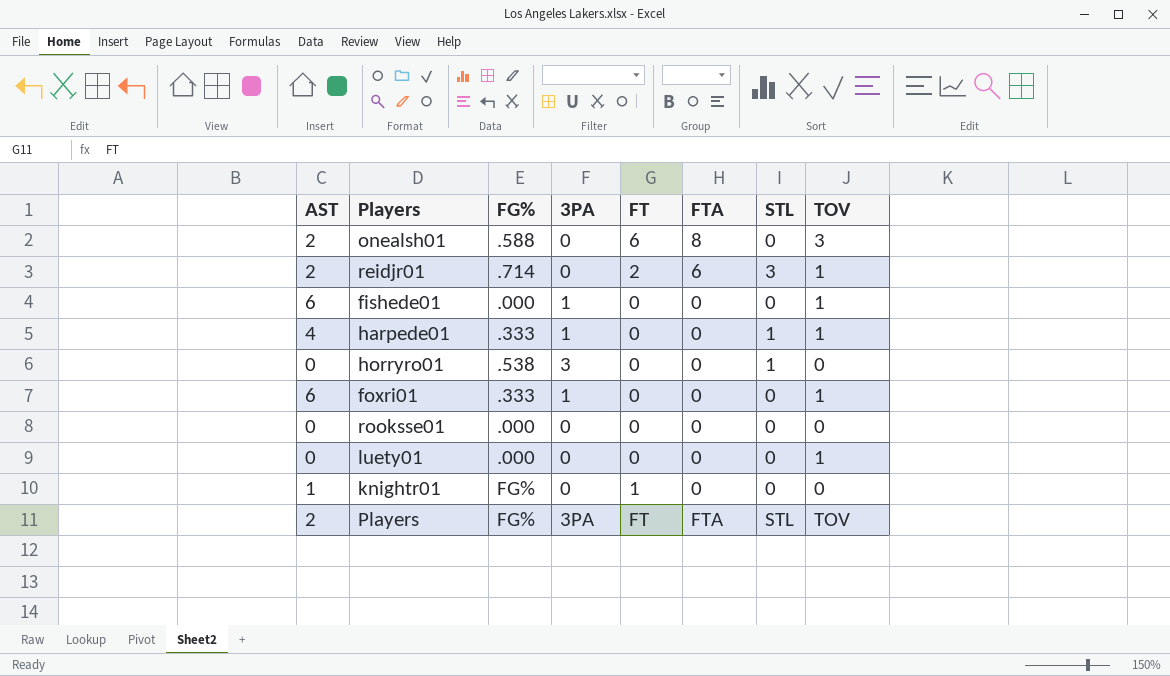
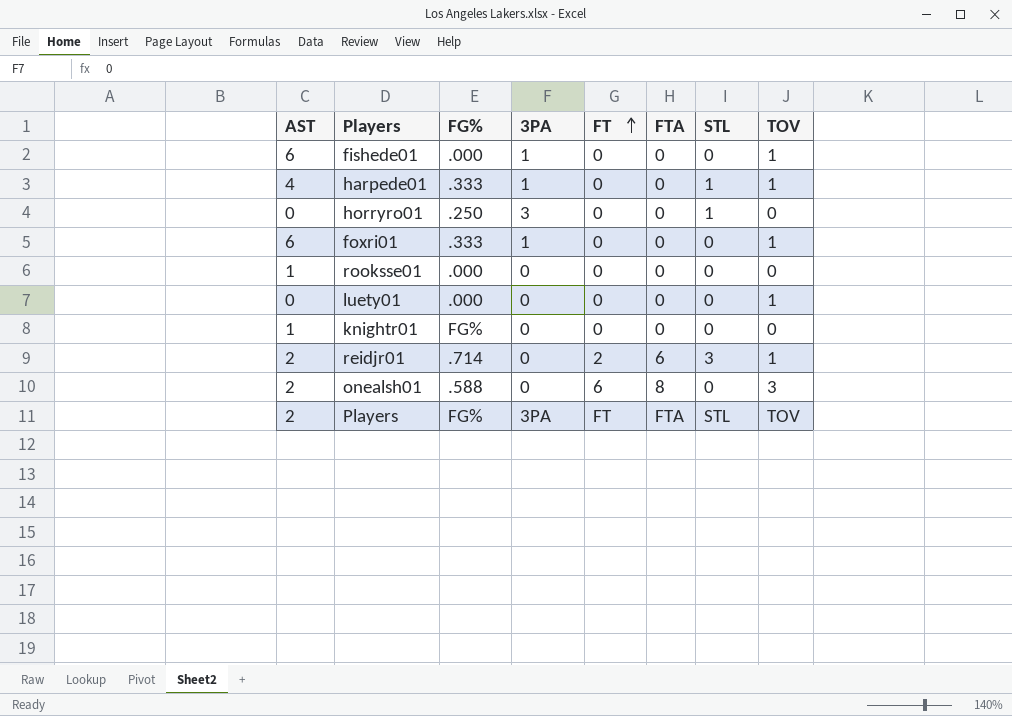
row order: none -> FT ascending
horryro01 | FG%: .538 -> .250
rooksse01 | AST: 0 -> 1
knightr01 | FT: 1 -> 0

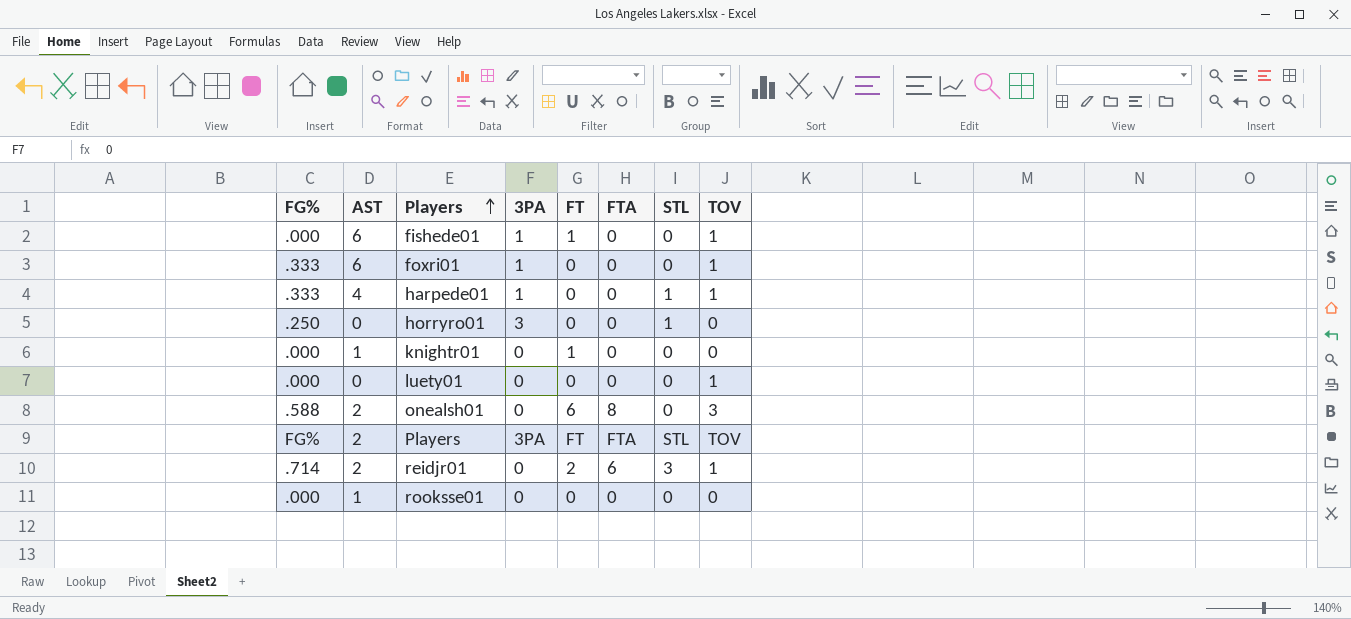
row order: FT ascending -> Players ascending
column FG% | position: 3 -> 1
fishede01 | FT: 0 -> 1
knightr01 | FG%: FG% -> .000
knightr01 | FT: 0 -> 1

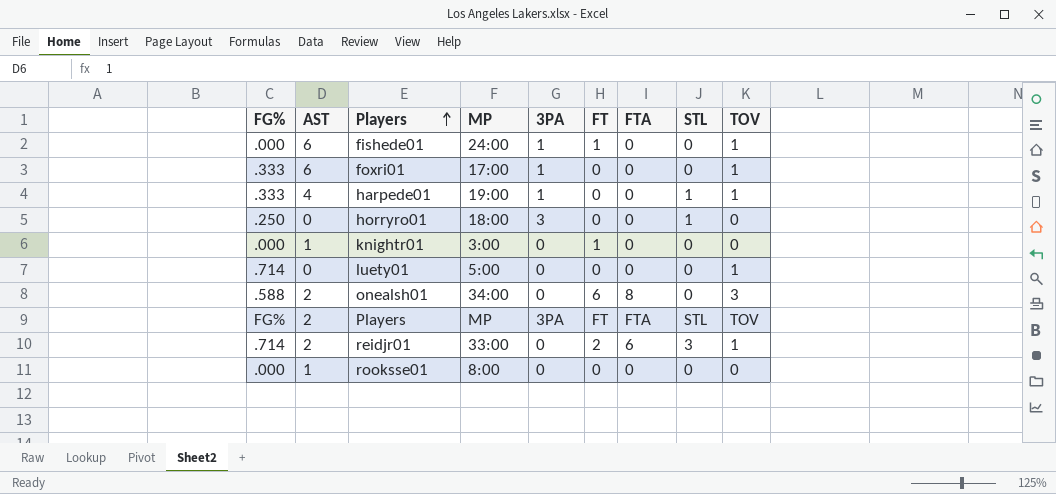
column MP | position: none -> 4
luety01 | FG%: .000 -> .714

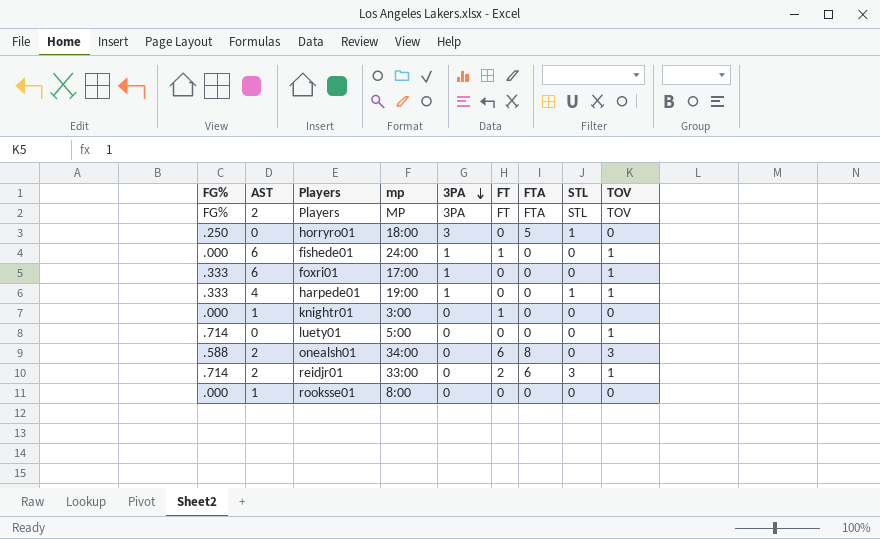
row order: Players ascending -> 3PA descending
column name: MP -> mp
horryro01 | FTA: 0 -> 5

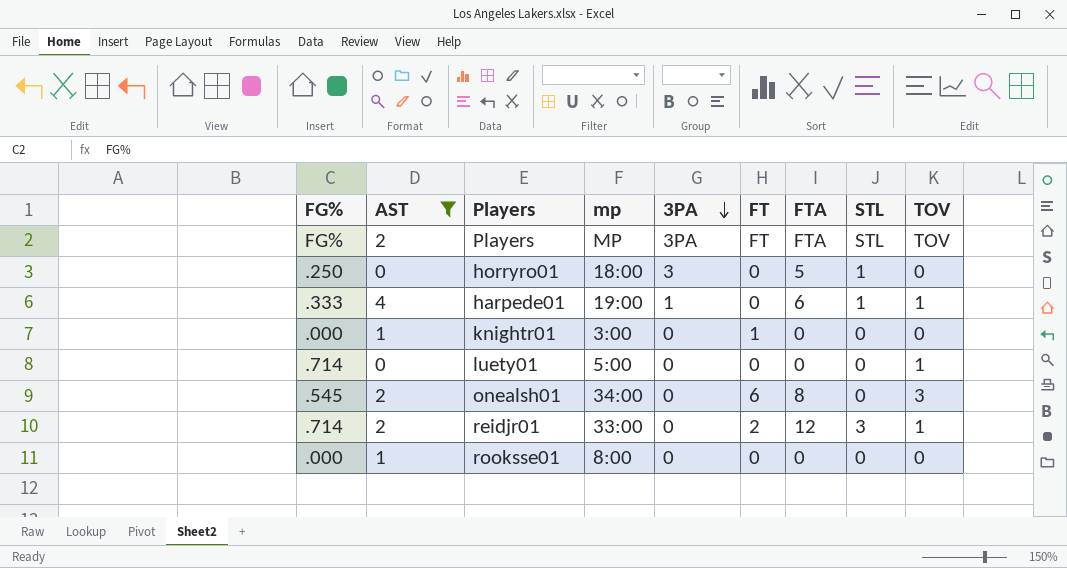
filter: none -> AST != 6
harpede01 | FTA: 0 -> 6
onealsh01 | FG%: .588 -> .545
reidjr01 | FTA: 6 -> 12

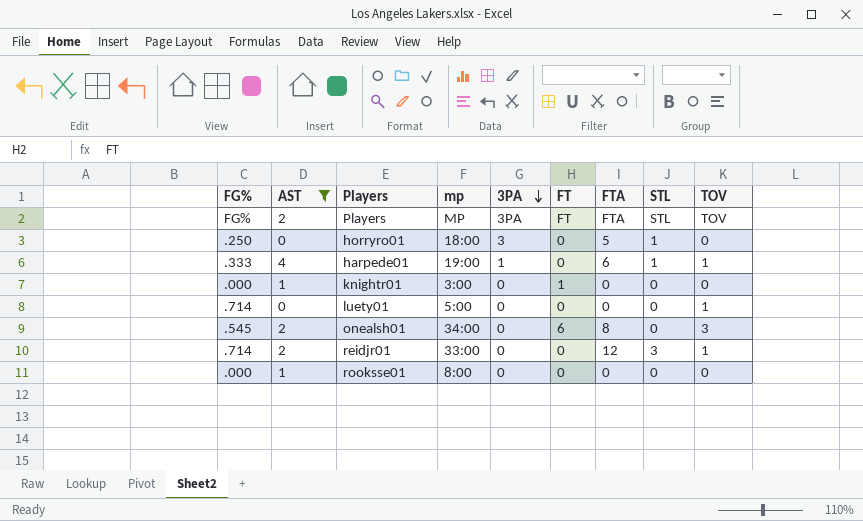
reidjr01 | FT: 2 -> 0

